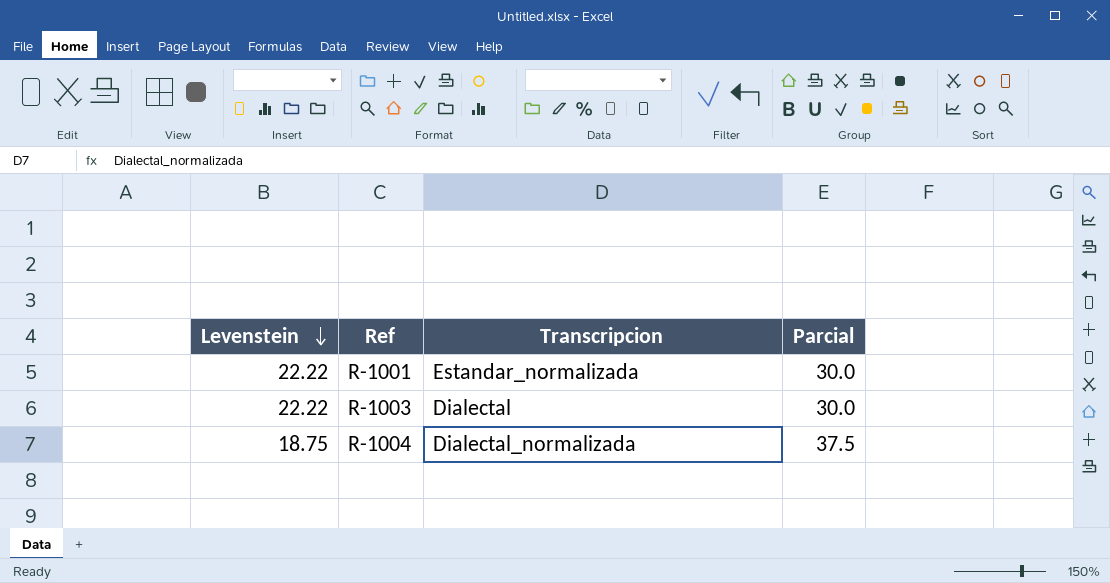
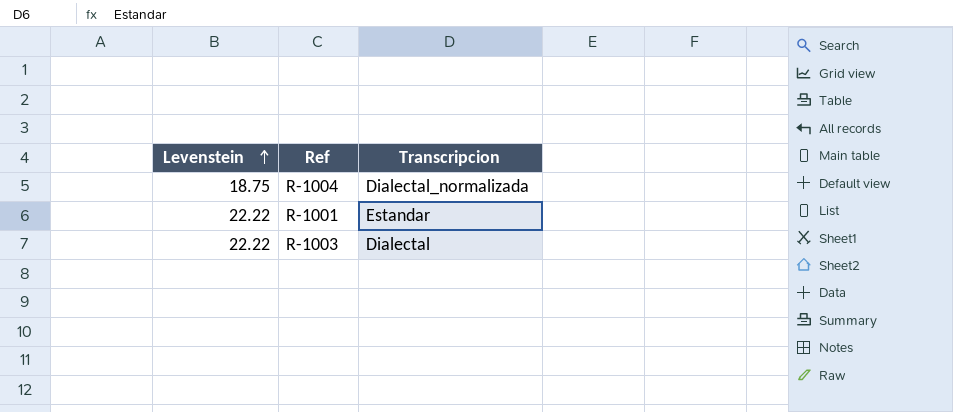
row order: Levenstein descending -> Levenstein ascending
column Parcial | position: 4 -> none
R-1001 | Transcripcion: Estandar_normalizada -> Estandar

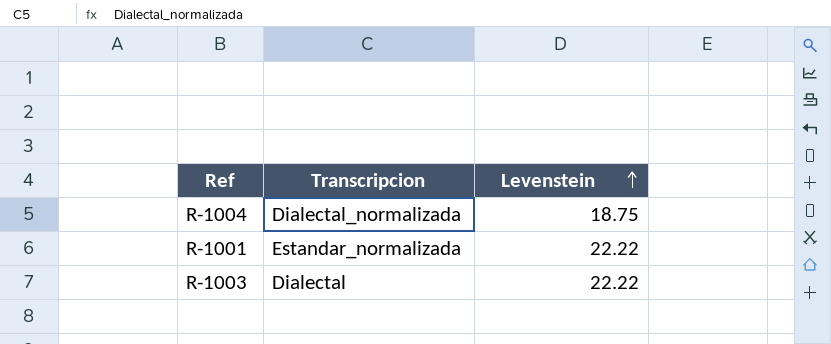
column Levenstein | position: 1 -> 3
R-1001 | Transcripcion: Estandar -> Estandar_normalizada

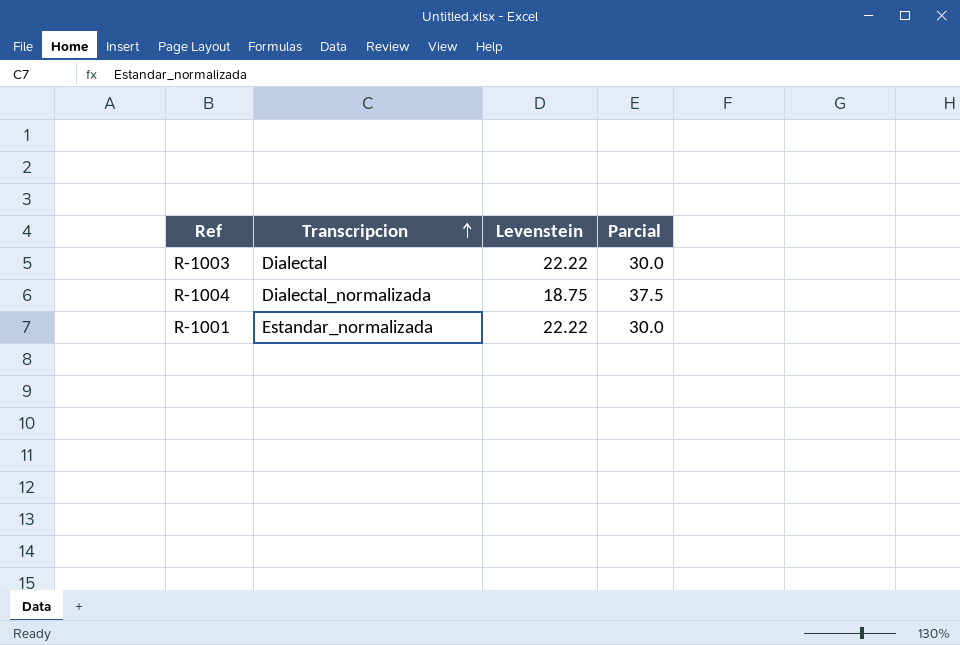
row order: Levenstein ascending -> Transcripcion ascending
column Parcial | position: none -> 4

